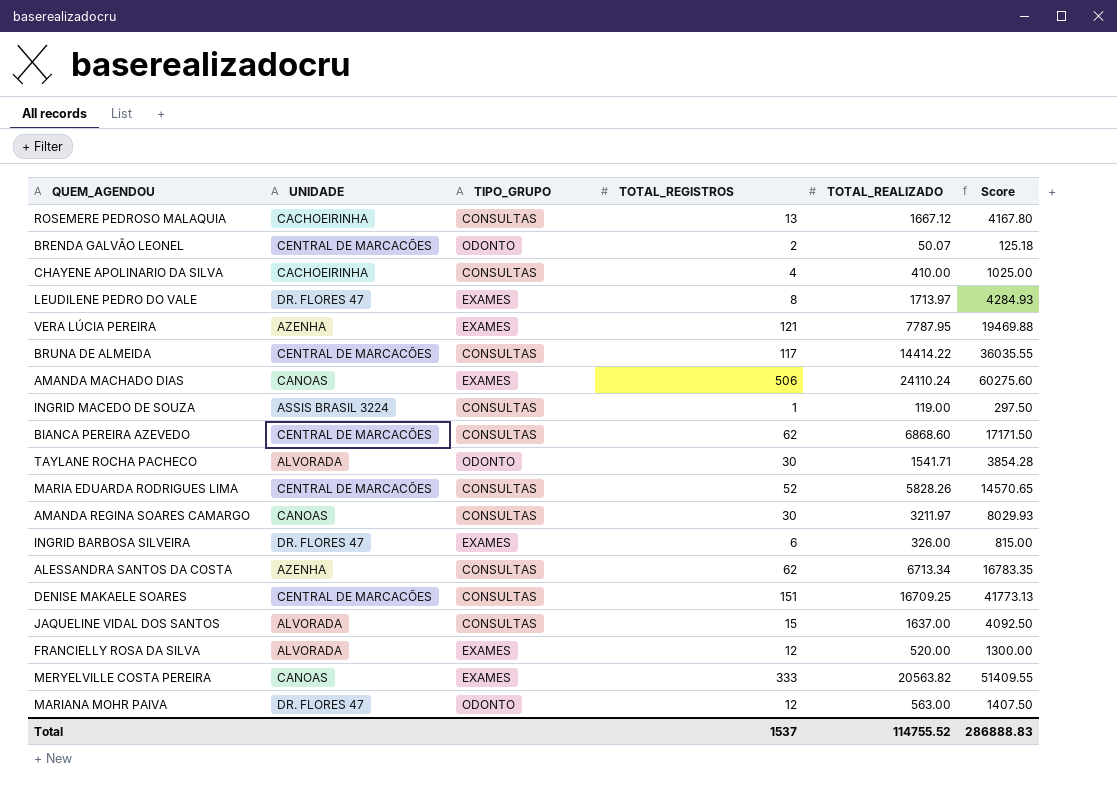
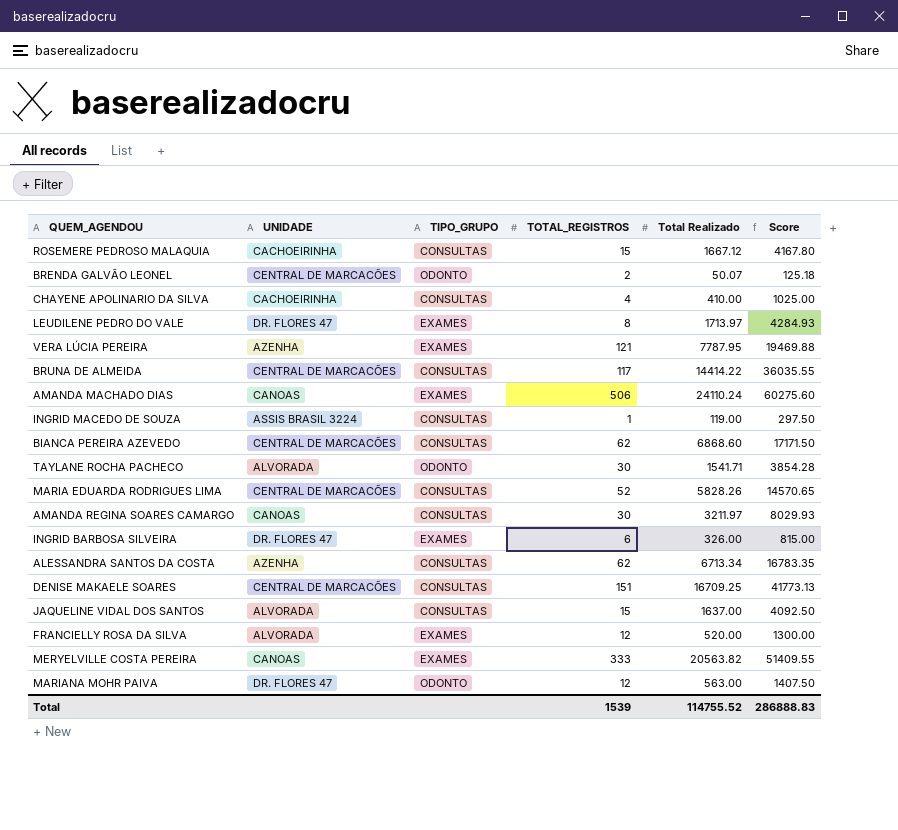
column name: TOTAL_REALIZADO -> Total Realizado
ROSEMERE PEDROSO MALAQUIA | TOTAL_REGISTROS: 13 -> 15
Total | TOTAL_REGISTROS: 1537 -> 1539

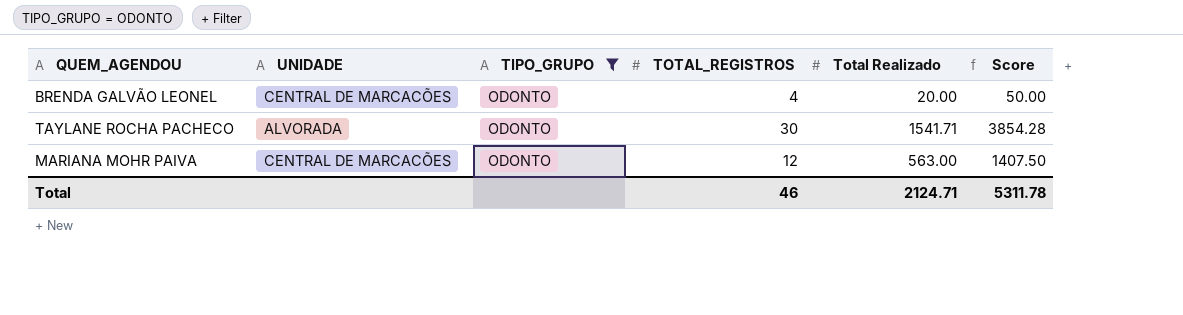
filter: none -> TIPO_GRUPO = ODONTO
BRENDA GALVÃO LEONEL | TOTAL_REGISTROS: 2 -> 4
BRENDA GALVÃO LEONEL | Total Realizado: 50.07 -> 20.00
BRENDA GALVÃO LEONEL | Score: 125.18 -> 50.00
MARIANA MOHR PAIVA | UNIDADE: DR. FLORES 47 -> CENTRAL DE MARCACÕES
Total | TOTAL_REGISTROS: 1539 -> 46
Total | Total Realizado: 114755.52 -> 2124.71
Total | Score: 286888.83 -> 5311.78

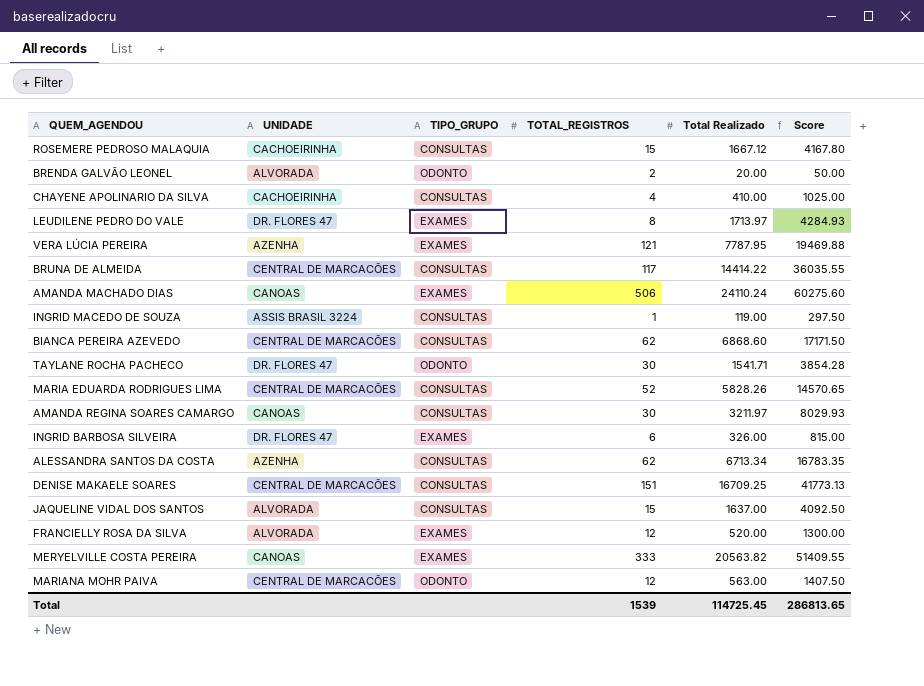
filter: TIPO_GRUPO = ODONTO -> none
BRENDA GALVÃO LEONEL | UNIDADE: CENTRAL DE MARCACÕES -> ALVORADA
BRENDA GALVÃO LEONEL | TOTAL_REGISTROS: 4 -> 2
TAYLANE ROCHA PACHECO | UNIDADE: ALVORADA -> DR. FLORES 47
Total | TOTAL_REGISTROS: 46 -> 1539
Total | Total Realizado: 2124.71 -> 114725.45
Total | Score: 5311.78 -> 286813.65

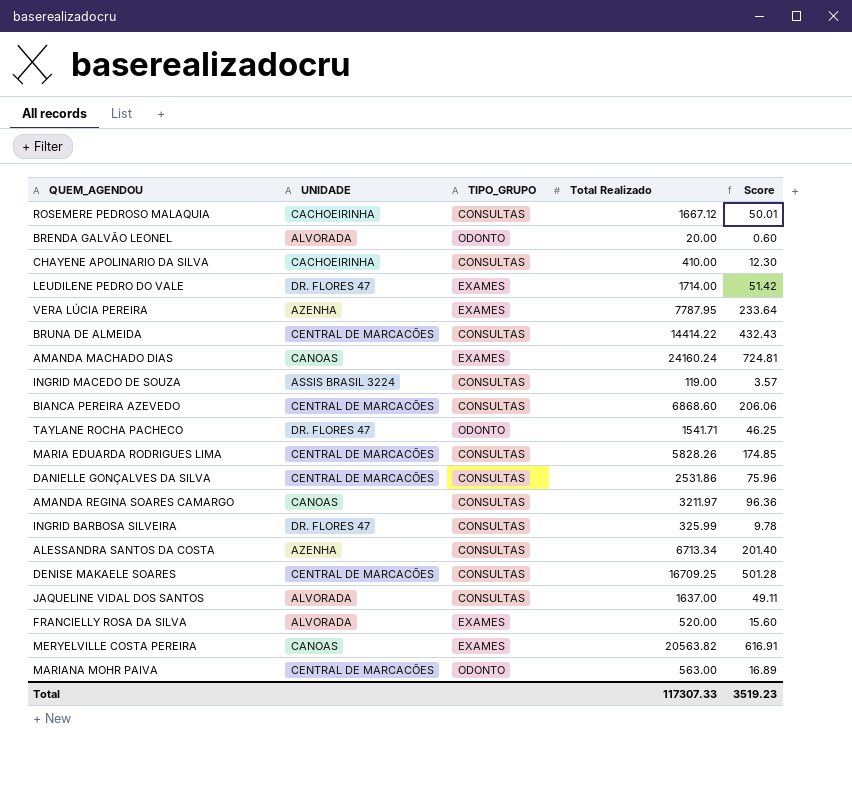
column TOTAL_REGISTROS | position: 4 -> none
column Score | formula: [Total Realizado] * 2.5 -> [Total Realizado] * 0.03
LEUDILENE PEDRO DO VALE | Total Realizado: 1713.97 -> 1714.00
AMANDA MACHADO DIAS | Total Realizado: 24110.24 -> 24160.24
row DANIELLE GONÇALVES DA SILVA: none -> CENTRAL DE MARCACÕES | CONSULTAS | 2531.86 | 75.96
INGRID BARBOSA SILVEIRA | TIPO_GRUPO: EXAMES -> CONSULTAS
INGRID BARBOSA SILVEIRA | Total Realizado: 326.00 -> 325.99
Total | Total Realizado: 114725.45 -> 117307.33
Total | Score: 286813.65 -> 3519.23

